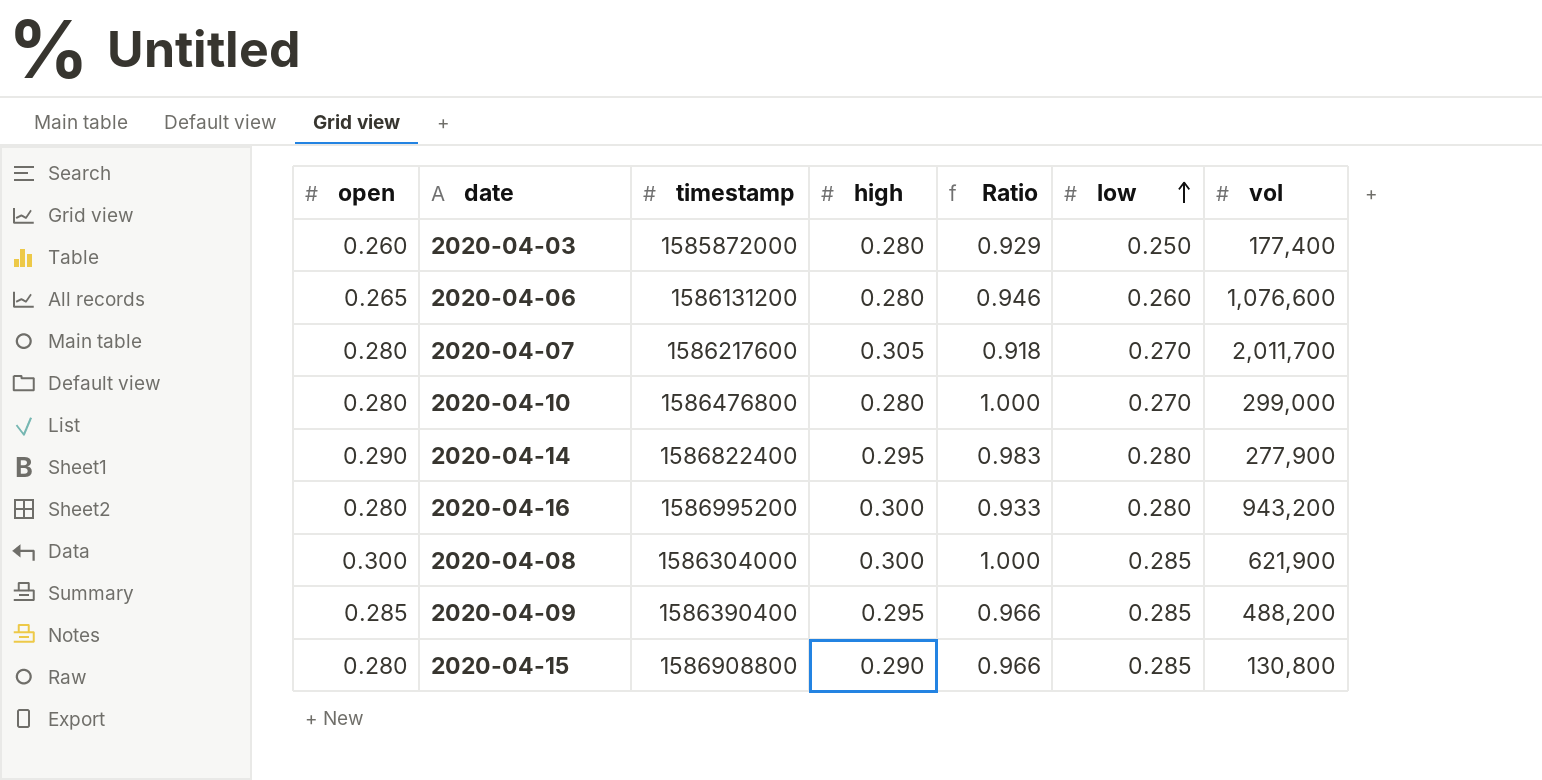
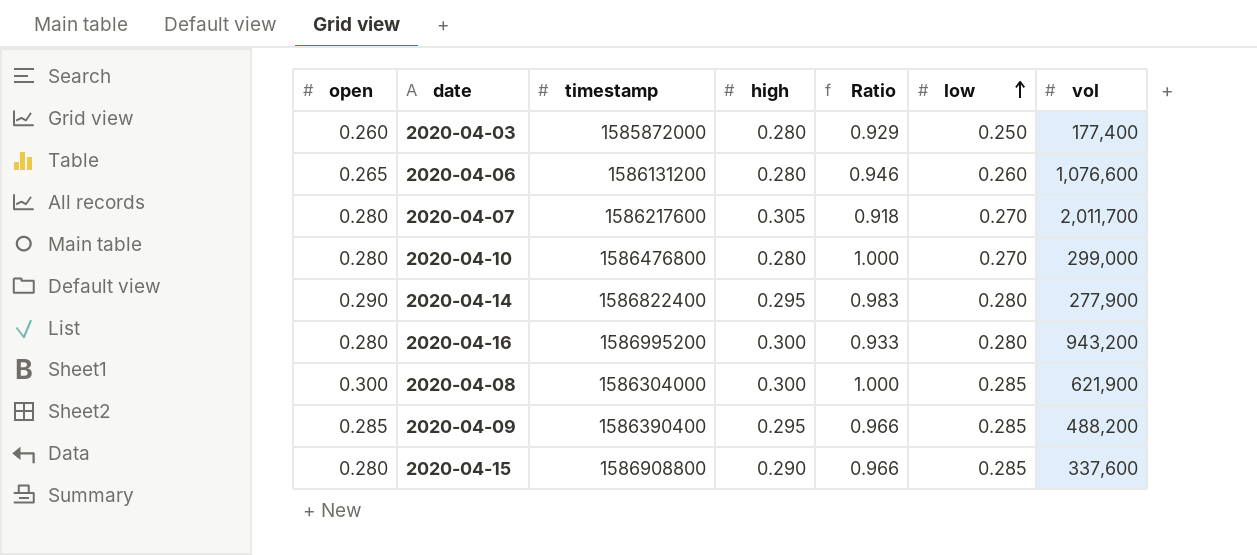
2020-04-15 | vol: 130,800 -> 337,600

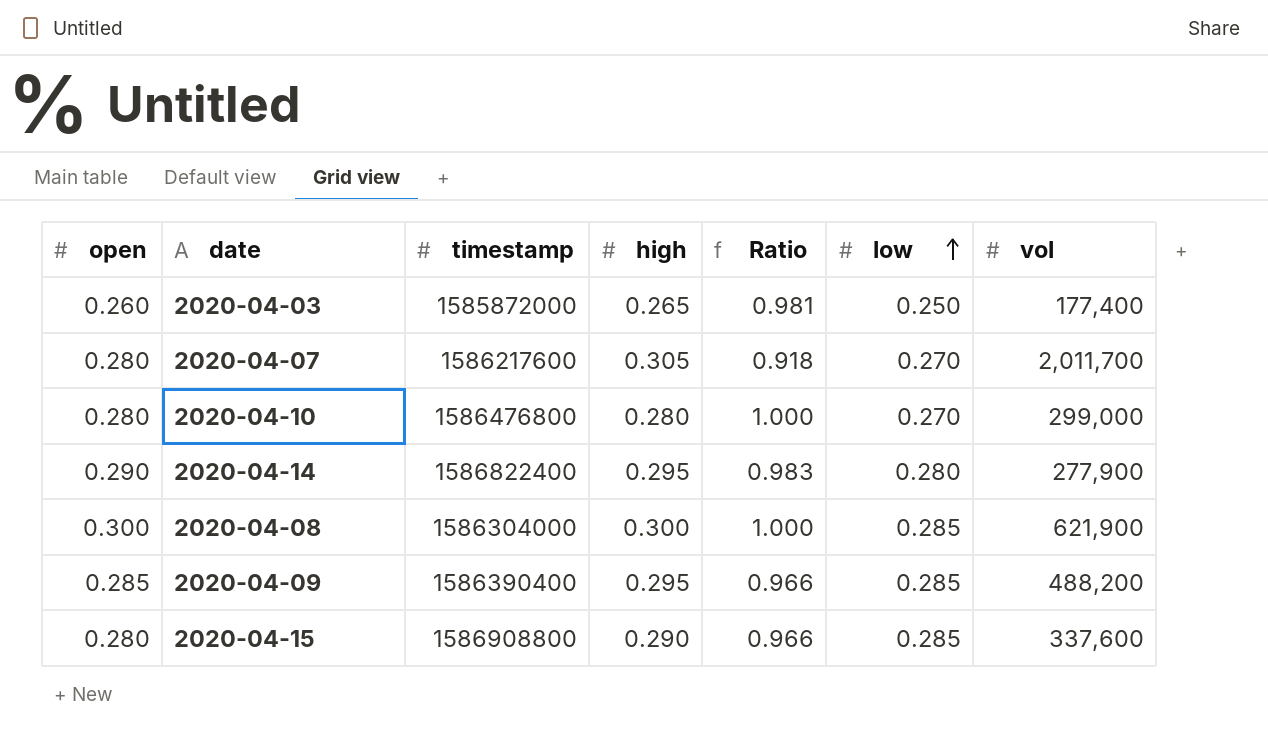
row 2020-04-06: 0.265 | 1586131200 | 0.280 | 0.946 | 0.260 | 1,076,600 -> none
row 2020-04-16: 0.280 | 1586995200 | 0.300 | 0.933 | 0.280 | 943,200 -> none
2020-04-03 | high: 0.280 -> 0.265
2020-04-03 | Ratio: 0.929 -> 0.981

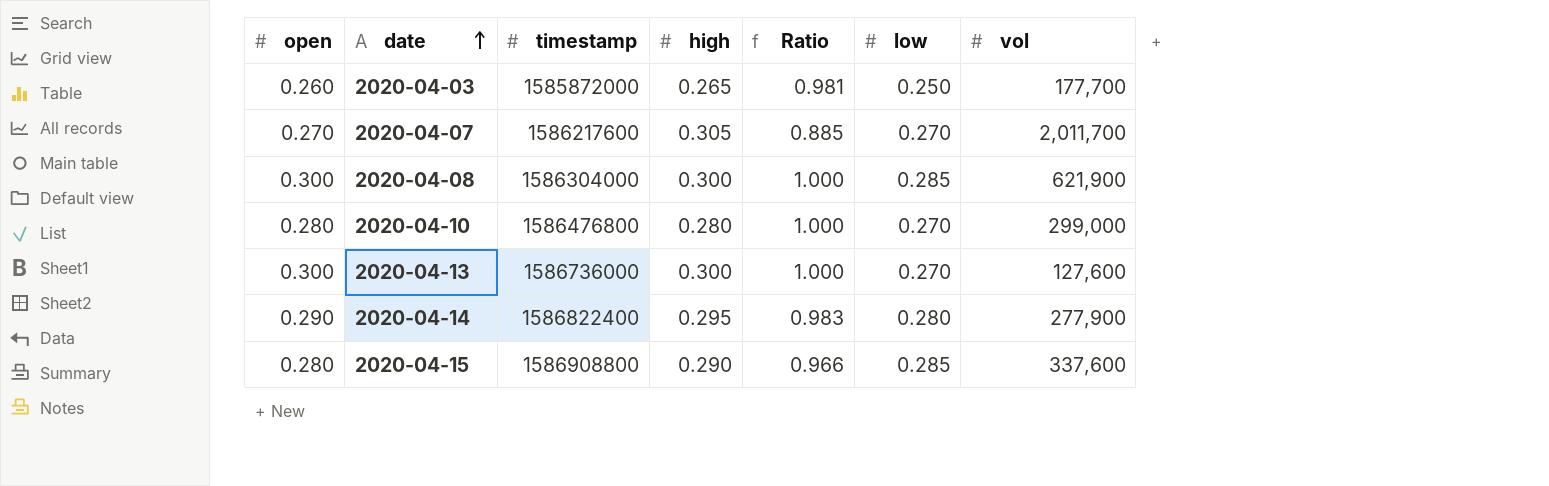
row order: low ascending -> date ascending
row 2020-04-09: 0.285 | 1586390400 | 0.295 | 0.966 | 0.285 | 488,200 -> none
2020-04-03 | vol: 177,400 -> 177,700
2020-04-07 | open: 0.280 -> 0.270
2020-04-07 | Ratio: 0.918 -> 0.885
row 2020-04-13: none -> 0.300 | 1586736000 | 0.300 | 1.000 | 0.270 | 127,600

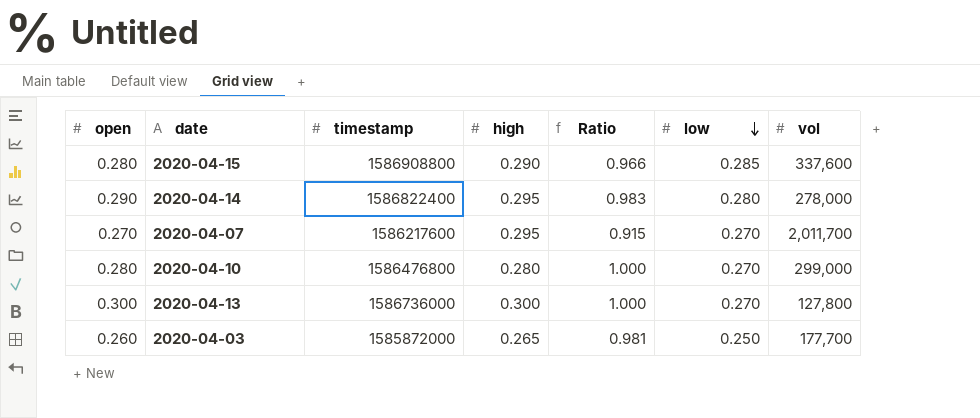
row order: date ascending -> low descending
row 2020-04-08: 0.300 | 1586304000 | 0.300 | 1.000 | 0.285 | 621,900 -> none
2020-04-14 | vol: 277,900 -> 278,000
2020-04-07 | high: 0.305 -> 0.295
2020-04-07 | Ratio: 0.885 -> 0.915
2020-04-13 | vol: 127,600 -> 127,800

